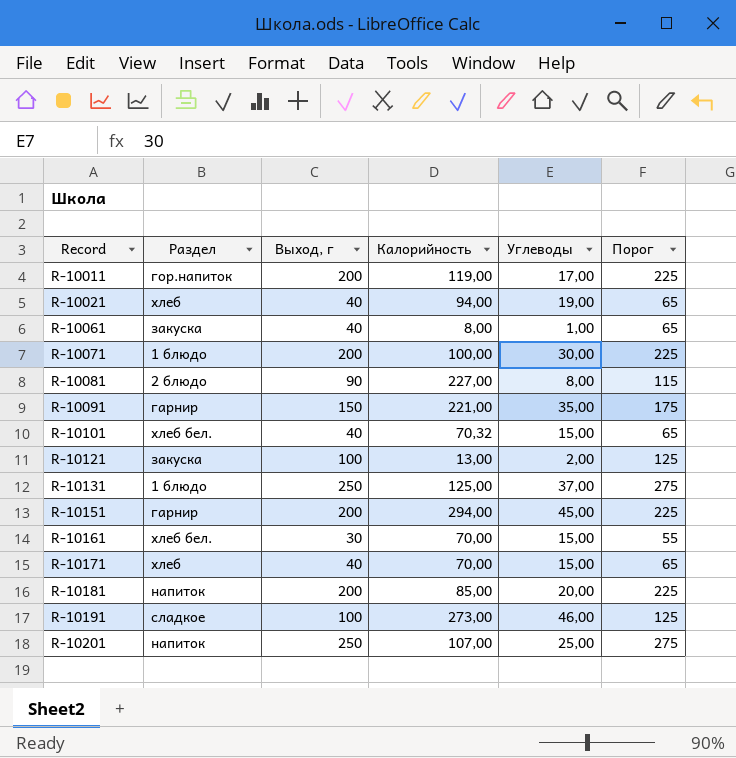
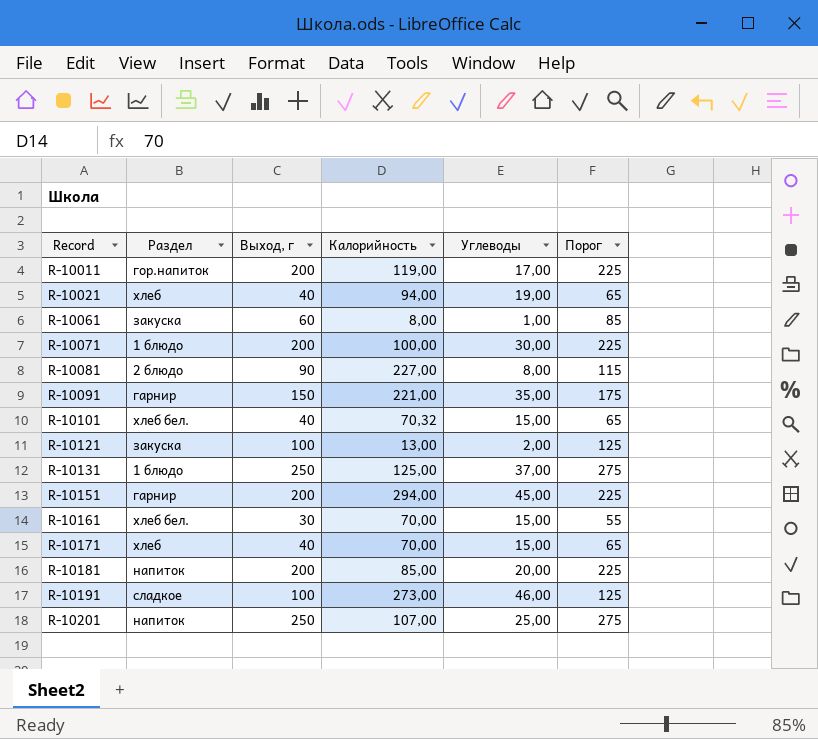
R-10061 | Выход, г: 40 -> 60
R-10061 | Порог: 65 -> 85

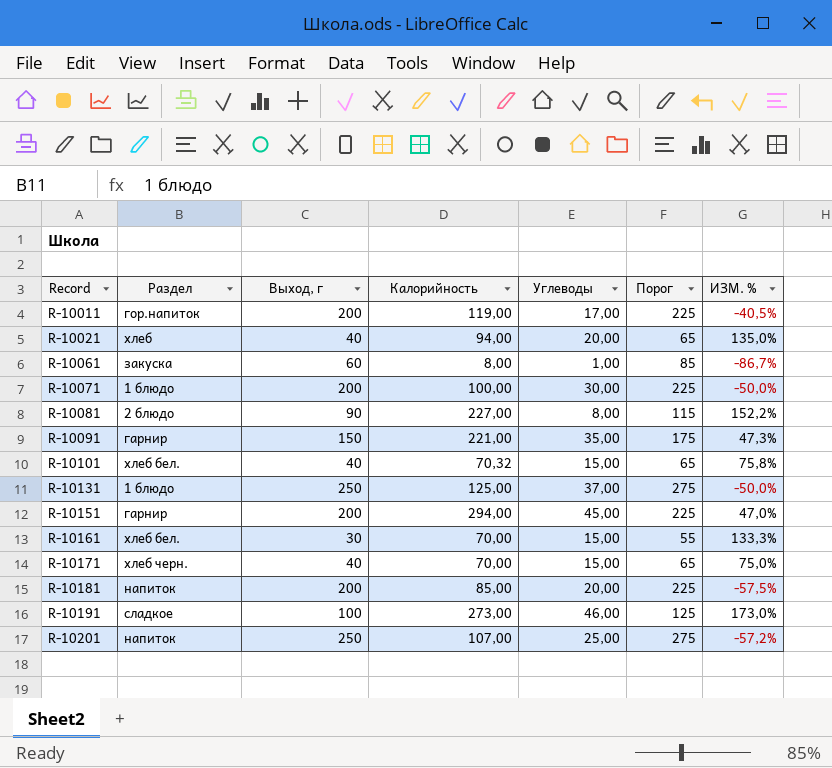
column ИЗМ. % | formula: none -> ([Калорийность] - [Выход, г]) / [Выход, г]
row R-10121: закуска | 100 | 13,00 | 2,00 | 125 -> none
R-10021 | Углеводы: 19,00 -> 20,00
R-10171 | Раздел: хлеб -> хлеб черн.

